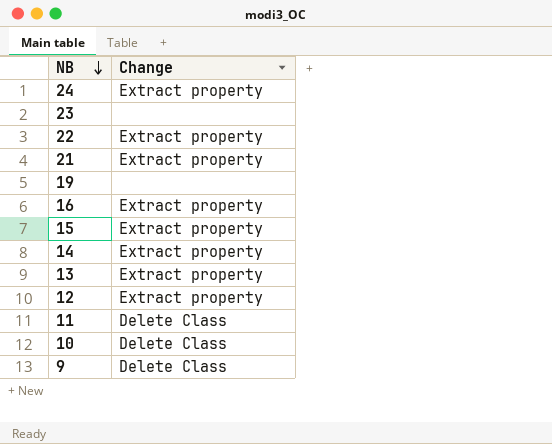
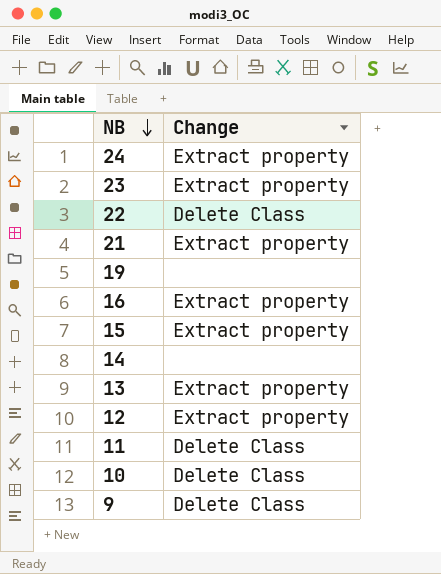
23 | Change: none -> Extract property
22 | Change: Extract property -> Delete Class
14 | Change: Extract property -> none

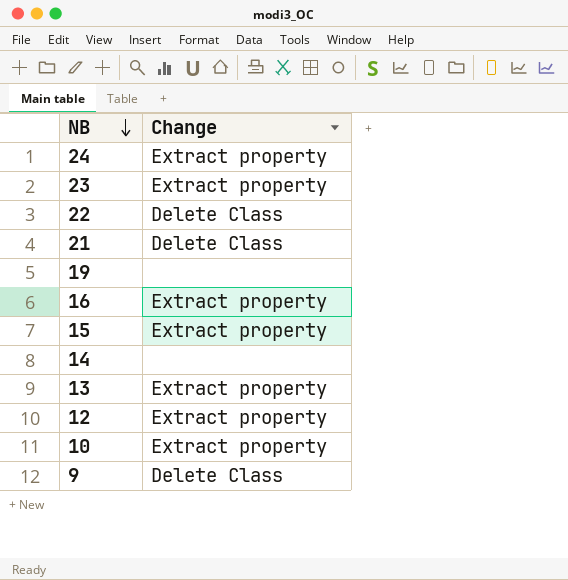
row 11: Delete Class -> none
21 | Change: Extract property -> Delete Class
10 | Change: Delete Class -> Extract property

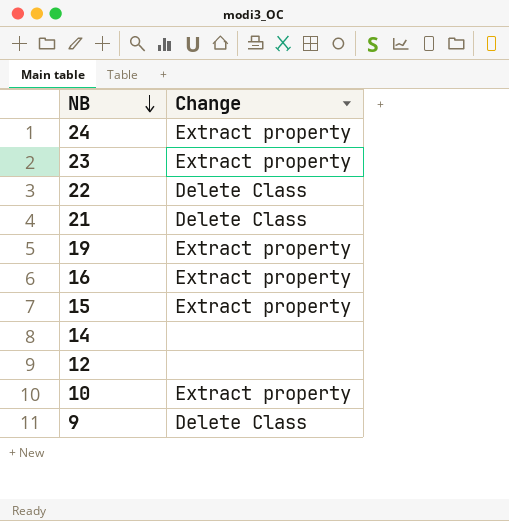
row 13: Extract property -> none
19 | Change: none -> Extract property
12 | Change: Extract property -> none

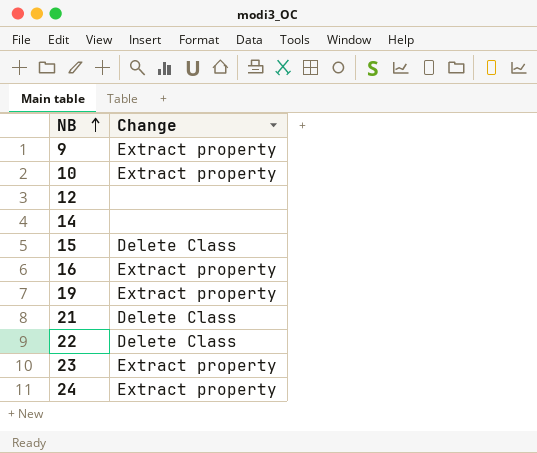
row order: NB descending -> NB ascending
9 | Change: Delete Class -> Extract property
15 | Change: Extract property -> Delete Class

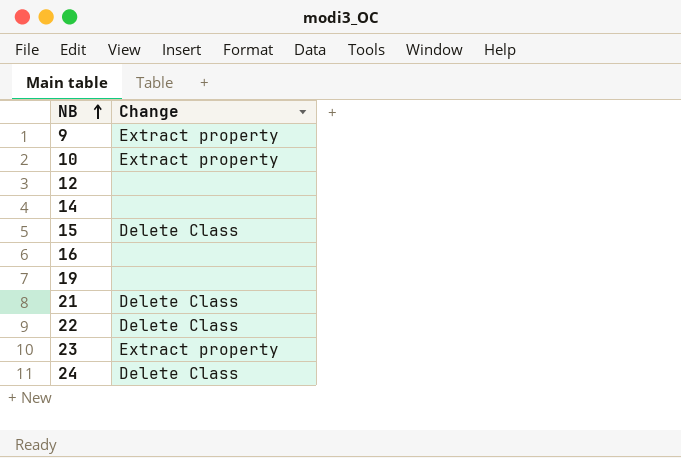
16 | Change: Extract property -> none
19 | Change: Extract property -> none
24 | Change: Extract property -> Delete Class

